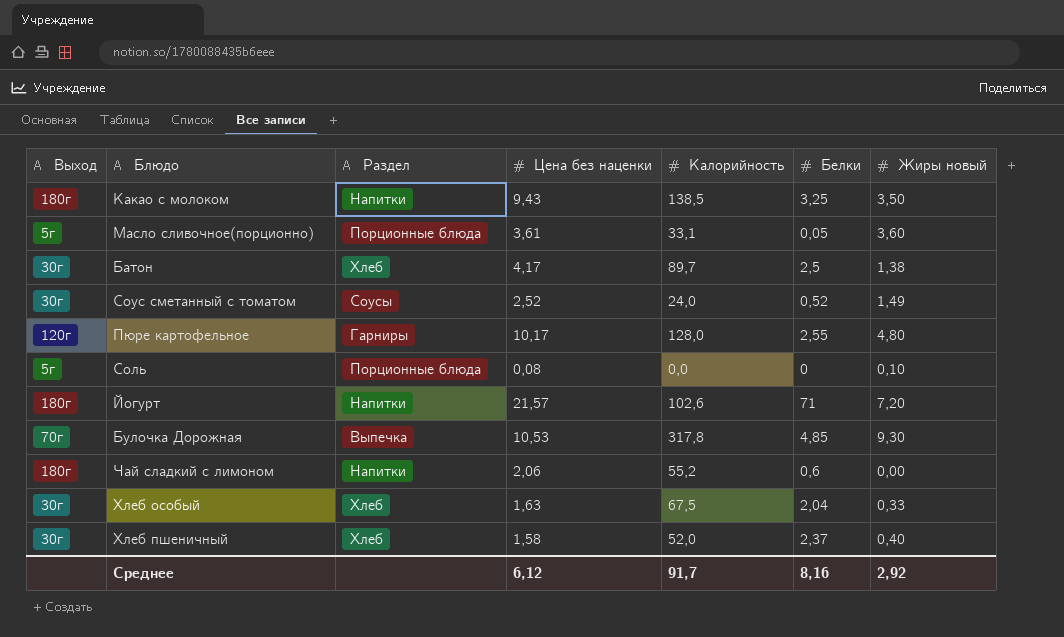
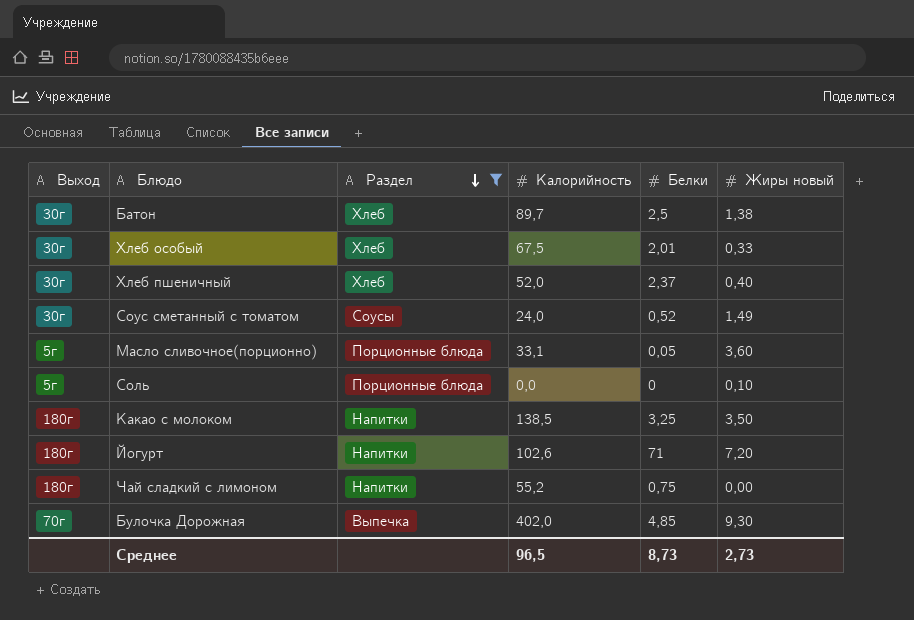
filter: none -> Раздел != Гарниры
row order: none -> Раздел descending
column Цена без наценки | position: 4 -> none
Хлеб особый | Белки: 2,04 -> 2,01
Чай сладкий с лимоном | Белки: 0,6 -> 0,75
Булочка Дорожная | Калорийность: 317,8 -> 402,0
Среднее | Калорийность: 91,7 -> 96,5
Среднее | Белки: 8,16 -> 8,73
Среднее | Жиры новый: 2,92 -> 2,73

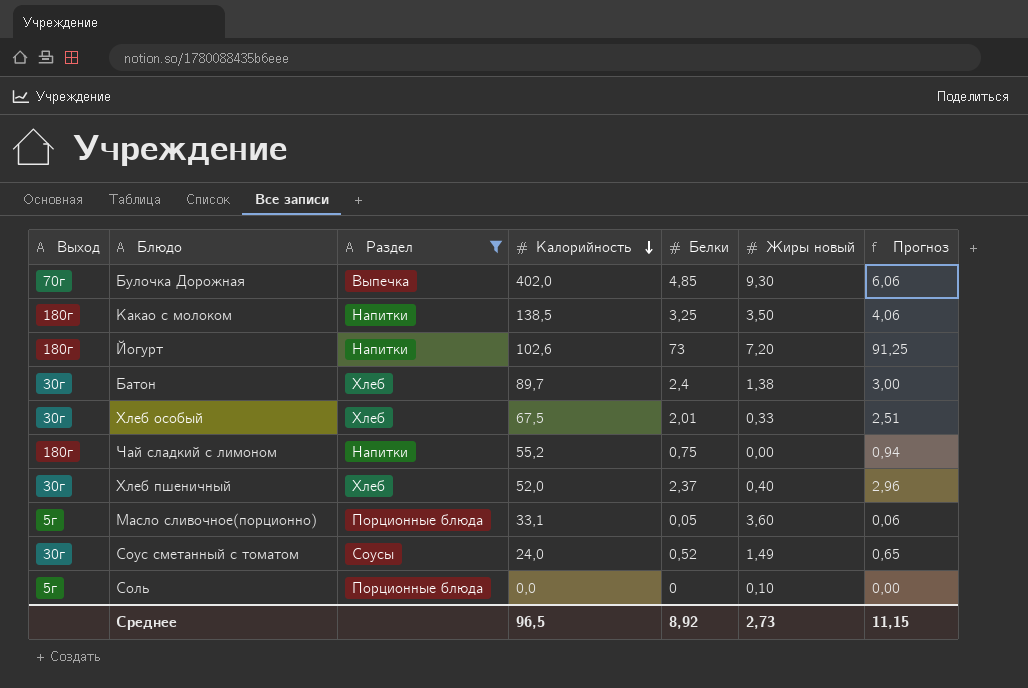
row order: Раздел descending -> Калорийность descending
column Прогноз | formula: none -> [Белки] * 1,25
Йогурт | Белки: 71 -> 73
Батон | Белки: 2,5 -> 2,4
Среднее | Белки: 8,73 -> 8,92

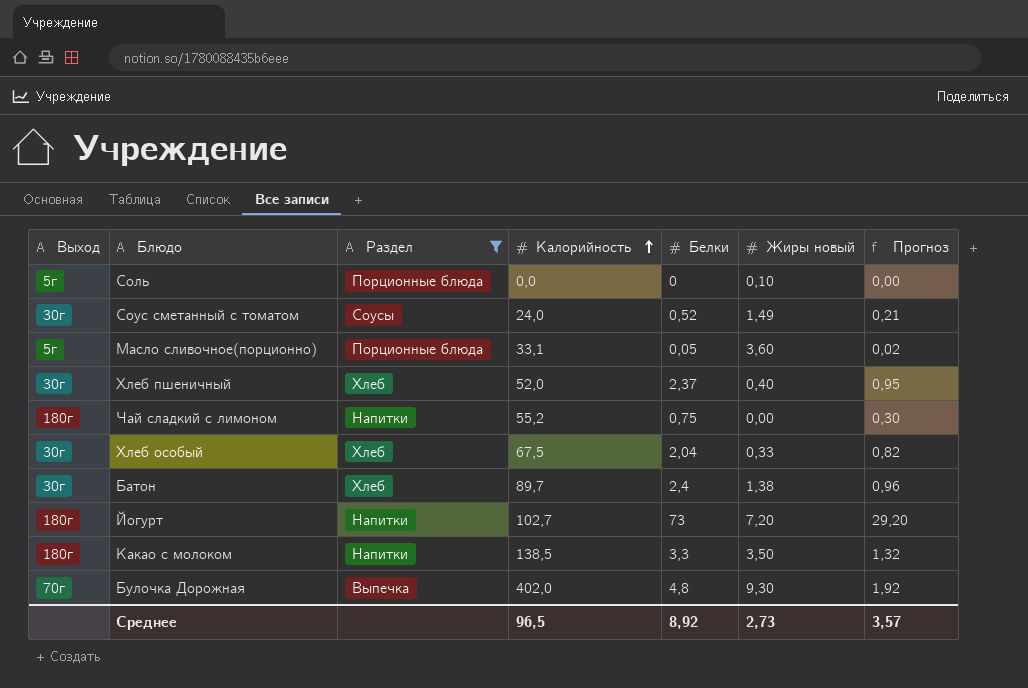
row order: Калорийность descending -> Калорийность ascending
column Прогноз | formula: [Белки] * 1,25 -> [Белки] * 0,4
Хлеб особый | Белки: 2,01 -> 2,04
Йогурт | Калорийность: 102,6 -> 102,7
Какао с молоком | Белки: 3,25 -> 3,3
Булочка Дорожная | Белки: 4,85 -> 4,8
Среднее | Прогноз: 11,15 -> 3,57

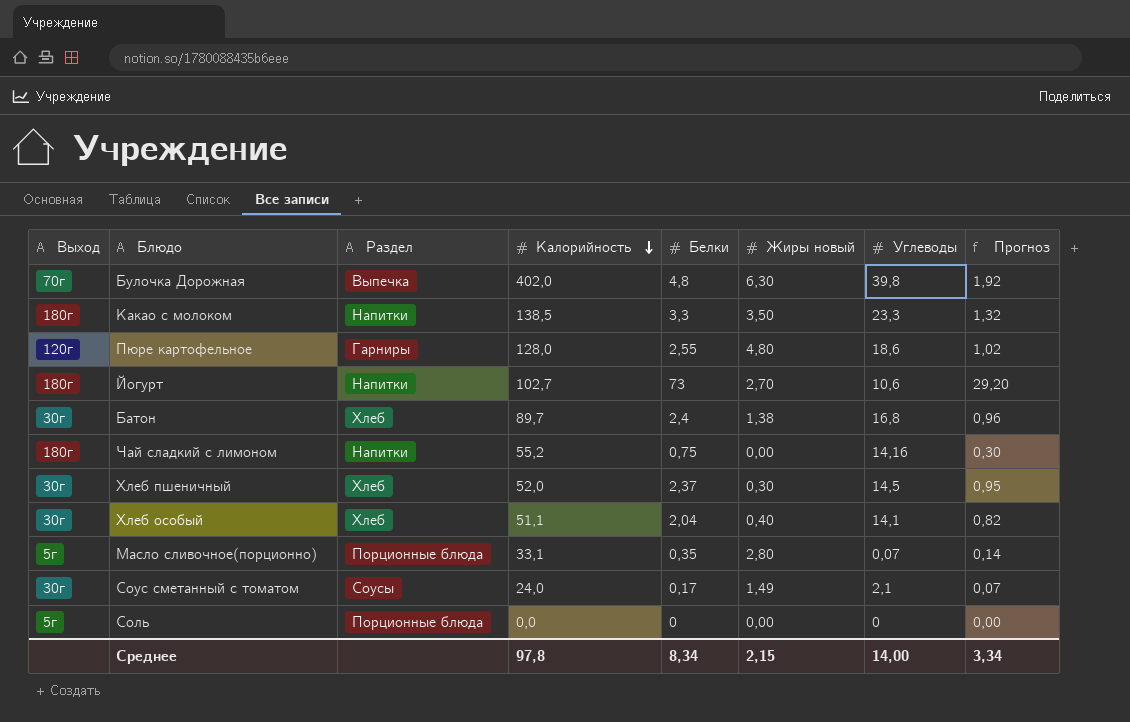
filter: Раздел != Гарниры -> none
row order: Калорийность ascending -> Калорийность descending
column Углеводы | position: none -> 7
Булочка Дорожная | Жиры новый: 9,30 -> 6,30
Йогурт | Жиры новый: 7,20 -> 2,70
Хлеб пшеничный | Жиры новый: 0,40 -> 0,30
Хлеб особый | Калорийность: 67,5 -> 51,1
Хлеб особый | Жиры новый: 0,33 -> 0,40
Масло сливочное(порционно) | Белки: 0,05 -> 0,35
Масло сливочное(порционно) | Жиры новый: 3,60 -> 2,80
Масло сливочное(порционно) | Прогноз: 0,02 -> 0,14
Соус сметанный с томатом | Белки: 0,52 -> 0,17
Соус сметанный с томатом | Прогноз: 0,21 -> 0,07
Соль | Жиры новый: 0,10 -> 0,00
Среднее | Калорийность: 96,5 -> 97,8
Среднее | Белки: 8,92 -> 8,34
Среднее | Жиры новый: 2,73 -> 2,15
Среднее | Прогноз: 3,57 -> 3,34

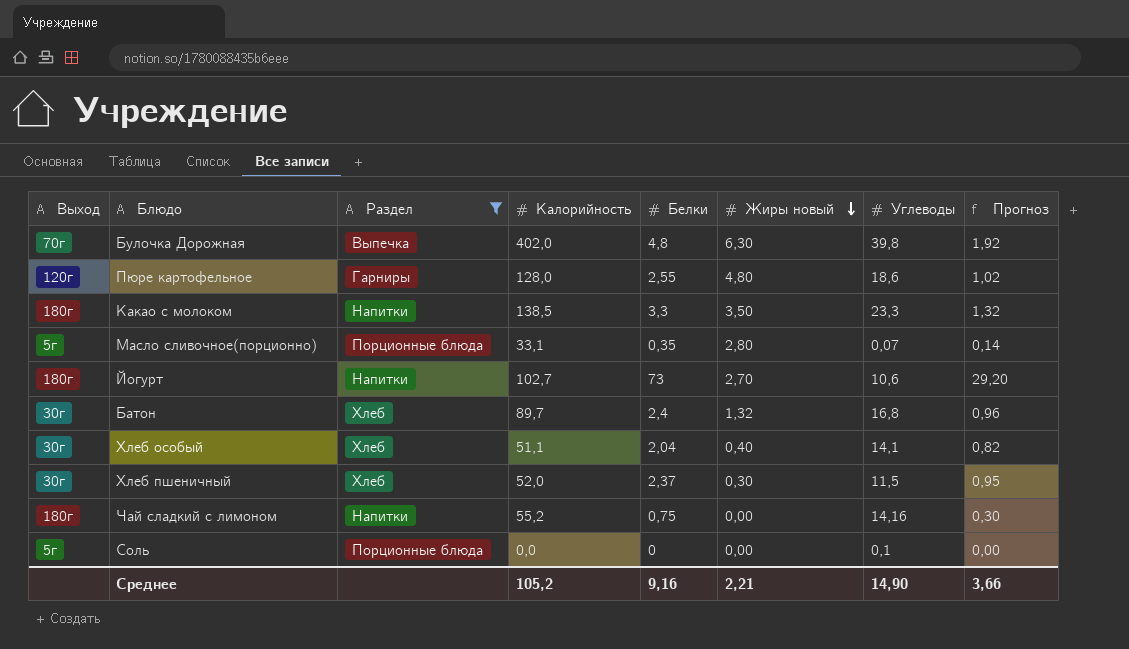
filter: none -> Раздел != Соусы
row order: Калорийность descending -> Жиры новый descending
Батон | Жиры новый: 1,38 -> 1,32
Хлеб пшеничный | Углеводы: 14,5 -> 11,5
Соль | Углеводы: 0 -> 0,1
Среднее | Калорийность: 97,8 -> 105,2
Среднее | Белки: 8,34 -> 9,16
Среднее | Жиры новый: 2,15 -> 2,21
Среднее | Углеводы: 14,00 -> 14,90
Среднее | Прогноз: 3,34 -> 3,66

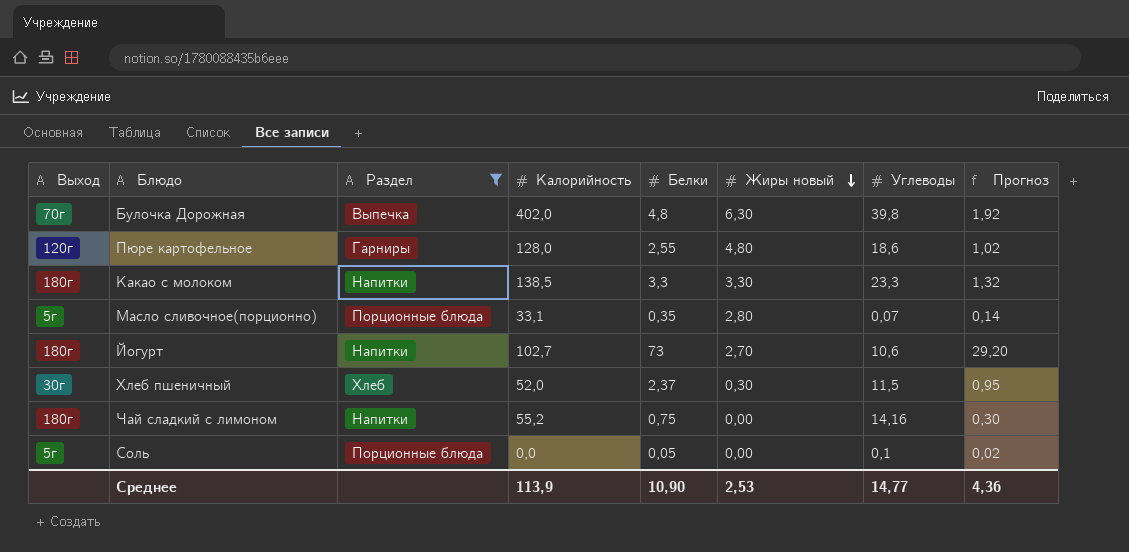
row Батон: 30г | Хлеб | 89,7 | 2,4 | 1,32 | 16,8 | 0,96 -> none
row Хлеб особый: 30г | Хлеб | 51,1 | 2,04 | 0,40 | 14,1 | 0,82 -> none
Какао с молоком | Жиры новый: 3,50 -> 3,30
Соль | Белки: 0 -> 0,05
Соль | Прогноз: 0,00 -> 0,02
Среднее | Калорийность: 105,2 -> 113,9
Среднее | Белки: 9,16 -> 10,90
Среднее | Жиры новый: 2,21 -> 2,53
Среднее | Углеводы: 14,90 -> 14,77
Среднее | Прогноз: 3,66 -> 4,36

